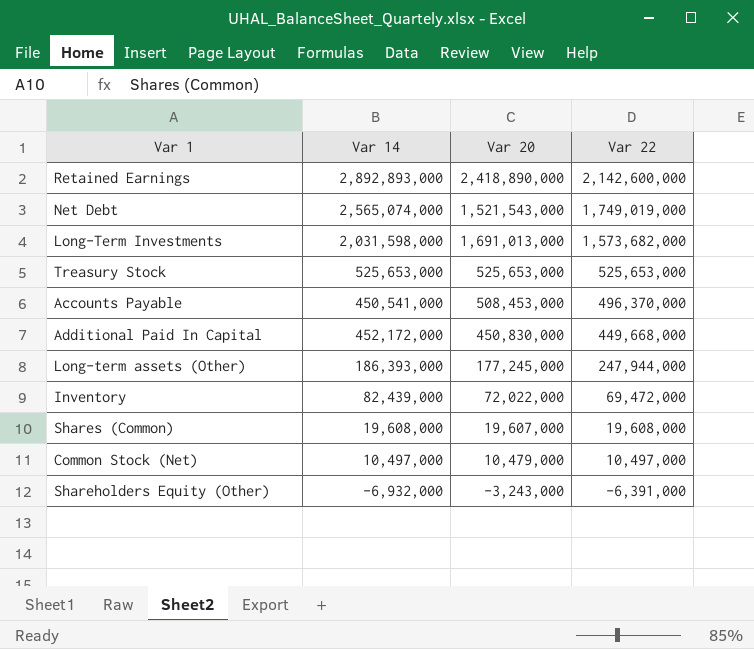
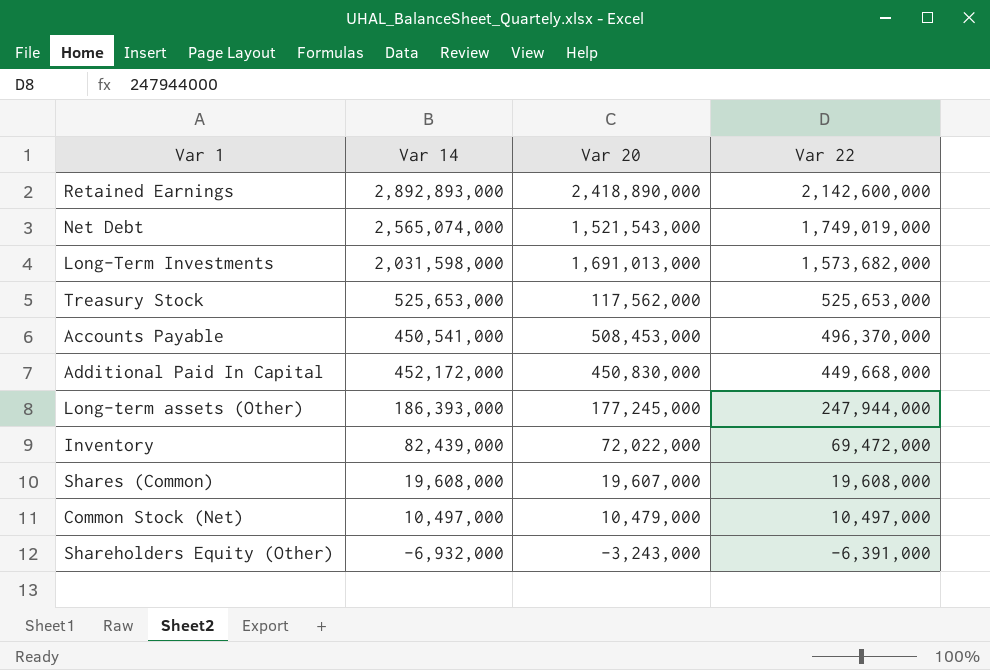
Treasury Stock | Var 20: 525,653,000 -> 117,562,000

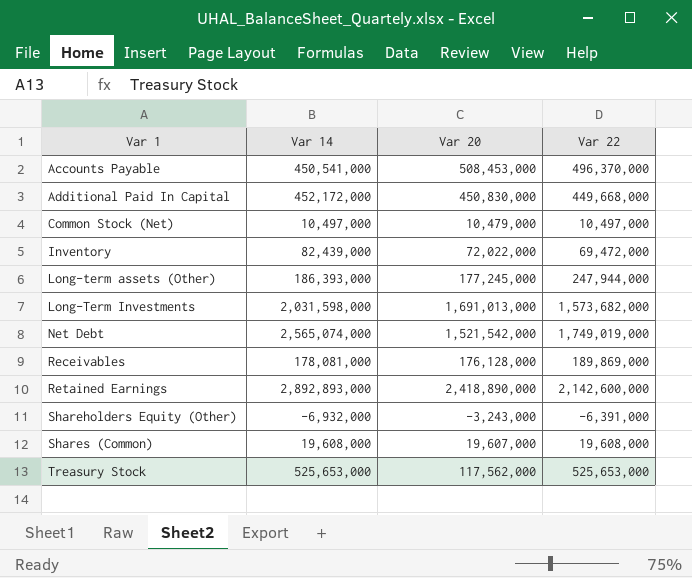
row order: Var 22 descending -> Var 1 ascending
Net Debt | Var 20: 1,521,543,000 -> 1,521,542,000
row Receivables: none -> 178,081,000 | 176,128,000 | 189,869,000

